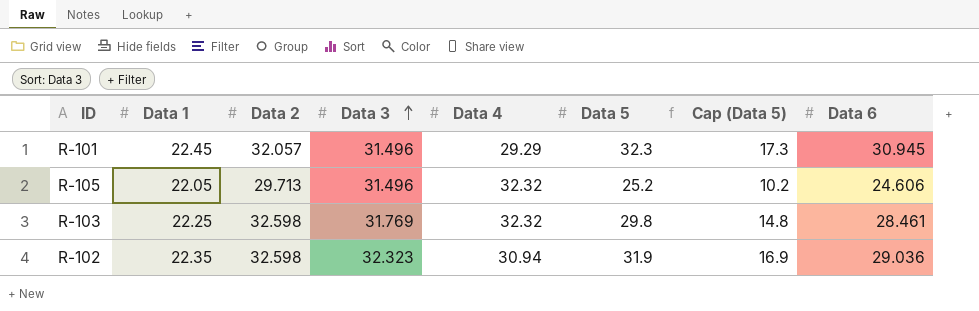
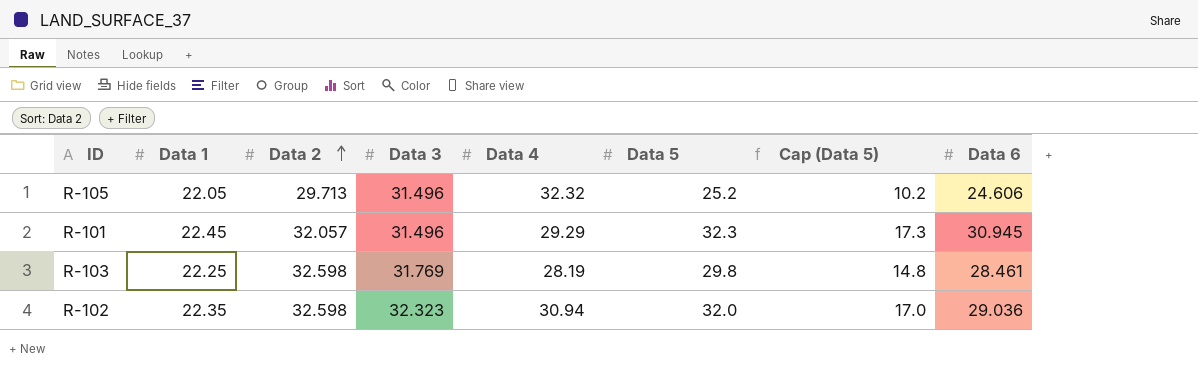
row order: Data 3 ascending -> Data 2 ascending
R-103 | Data 4: 32.32 -> 28.19
R-102 | Data 5: 31.9 -> 32.0
R-102 | Cap (Data 5): 16.9 -> 17.0

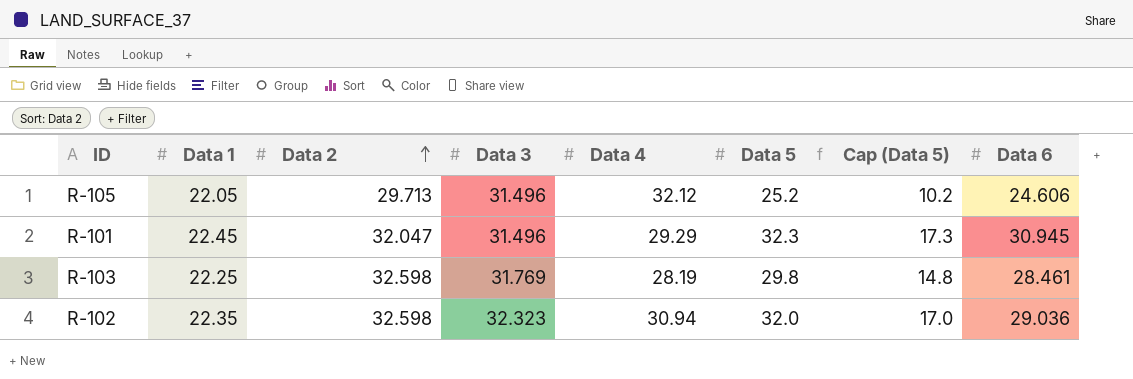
R-105 | Data 4: 32.32 -> 32.12
R-101 | Data 2: 32.057 -> 32.047

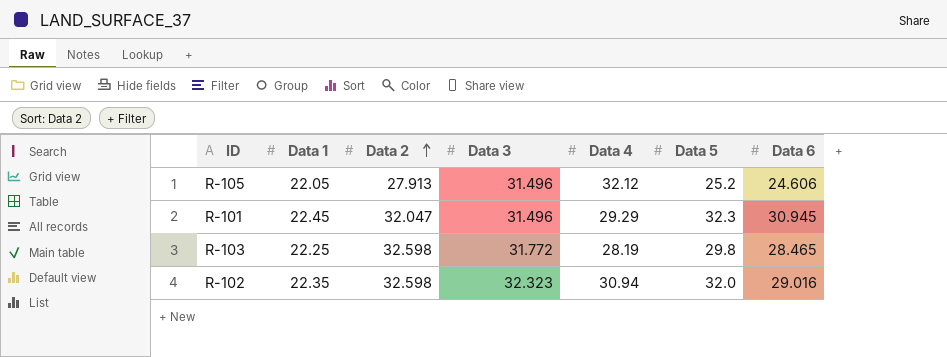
column Cap (Data 5) | formula: [Data 5] - 15 -> none
R-105 | Data 2: 29.713 -> 27.913
R-103 | Data 3: 31.769 -> 31.772
R-103 | Data 6: 28.461 -> 28.465
R-102 | Data 6: 29.036 -> 29.016

